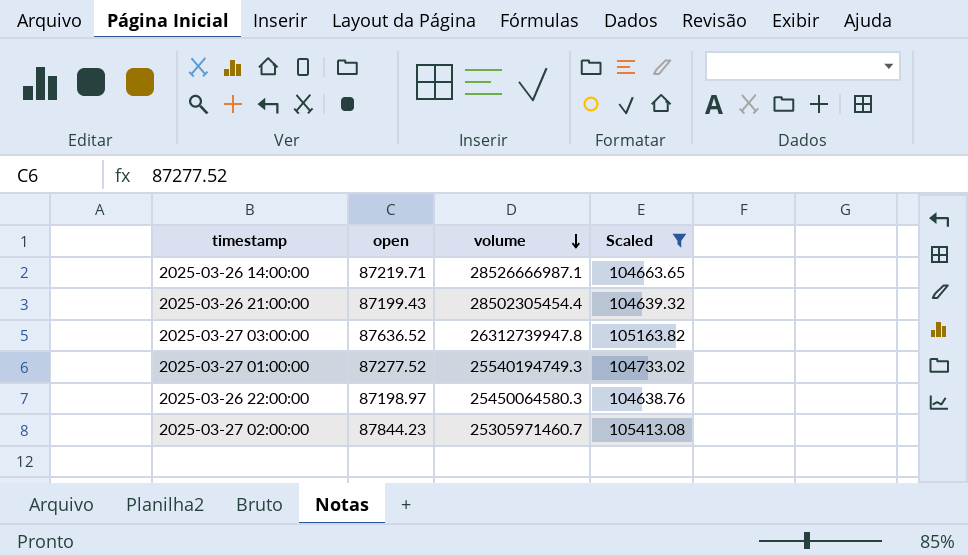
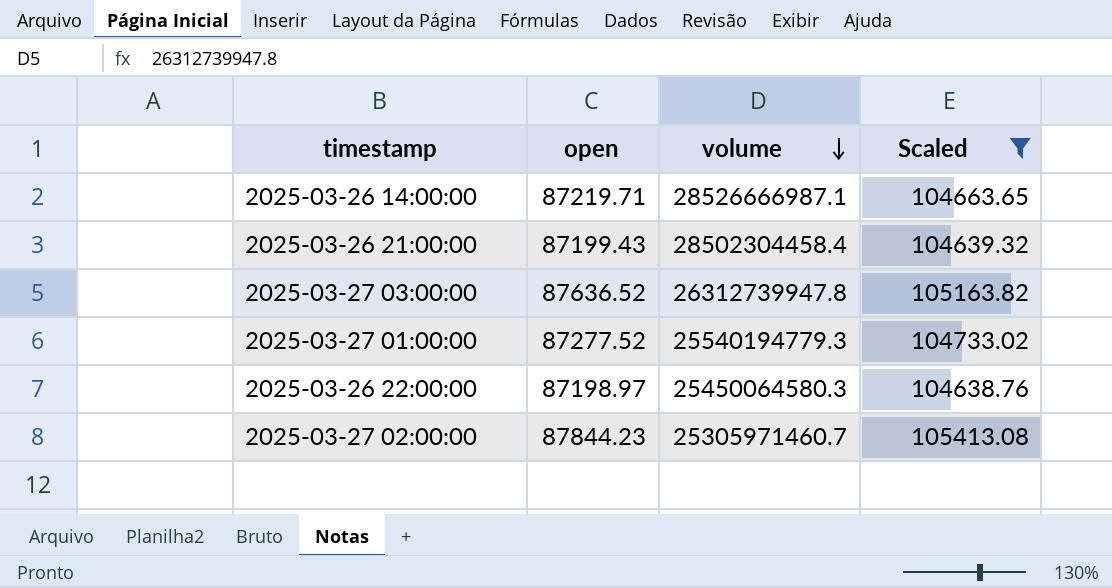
2025-03-26 21:00:00 | volume: 28502305454.4 -> 28502304458.4
2025-03-27 01:00:00 | volume: 25540194749.3 -> 25540194779.3

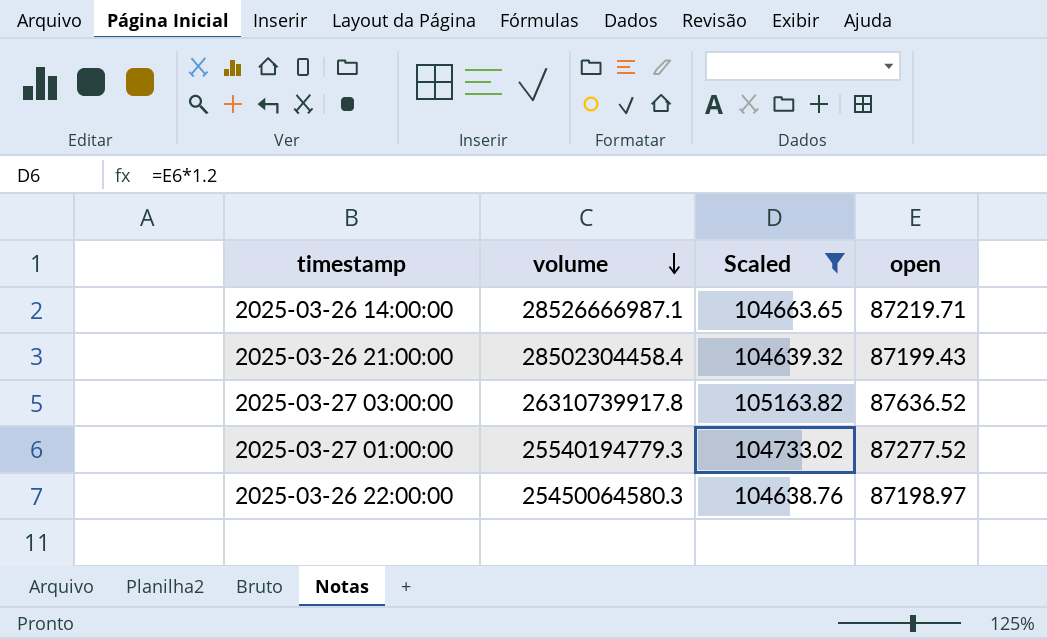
column open | position: 2 -> 4
row 2025-03-27 02:00:00: 87844.23 | 25305971460.7 | 105413.08 -> none
2025-03-27 03:00:00 | volume: 26312739947.8 -> 26310739917.8

